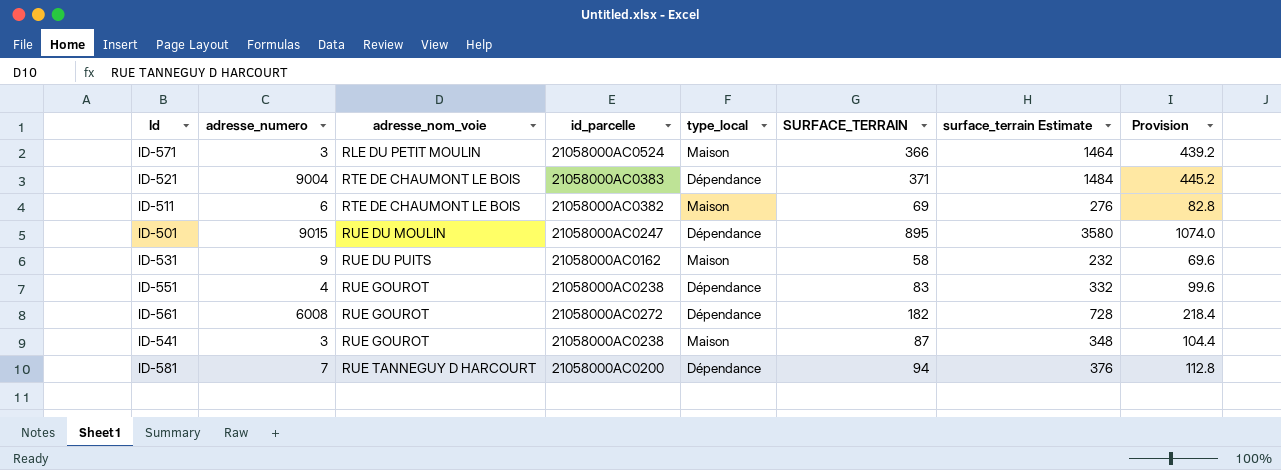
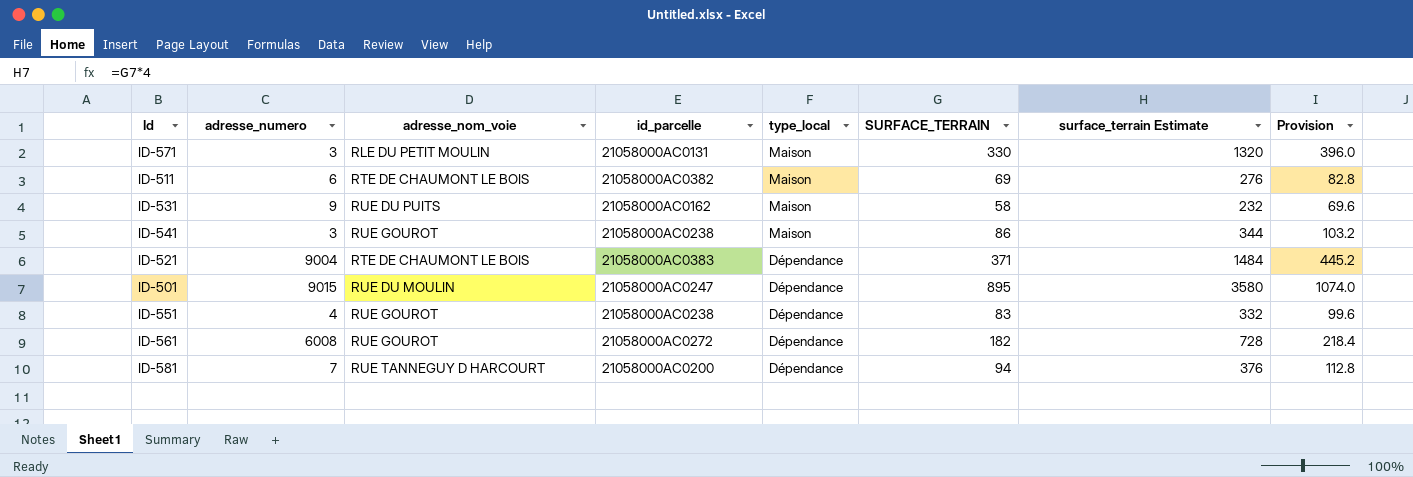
row order: adresse_nom_voie ascending -> type_local descending
ID-571 | id_parcelle: 21058000AC0524 -> 21058000AC0131
ID-571 | SURFACE_TERRAIN: 366 -> 330
ID-571 | surface_terrain Estimate: 1464 -> 1320
ID-571 | Provision: 439.2 -> 396.0
ID-541 | SURFACE_TERRAIN: 87 -> 86
ID-541 | surface_terrain Estimate: 348 -> 344
ID-541 | Provision: 104.4 -> 103.2

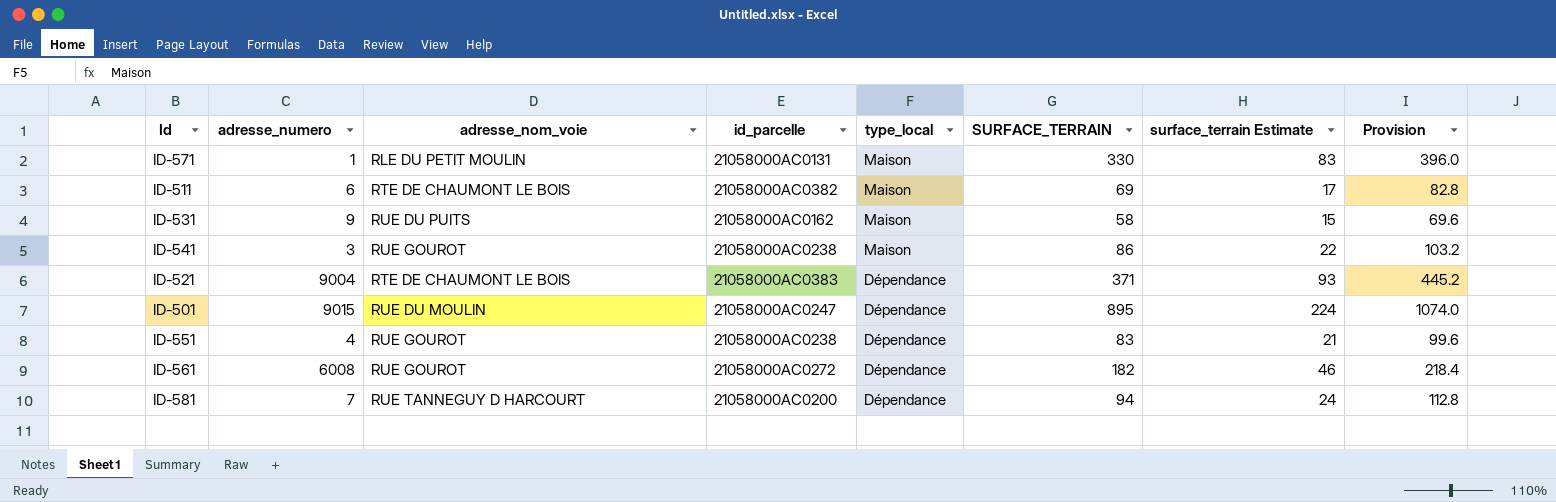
column surface_terrain Estimate | formula: [SURFACE_TERRAIN] * 4 -> [SURFACE_TERRAIN] * 0.25
ID-571 | adresse_numero: 3 -> 1

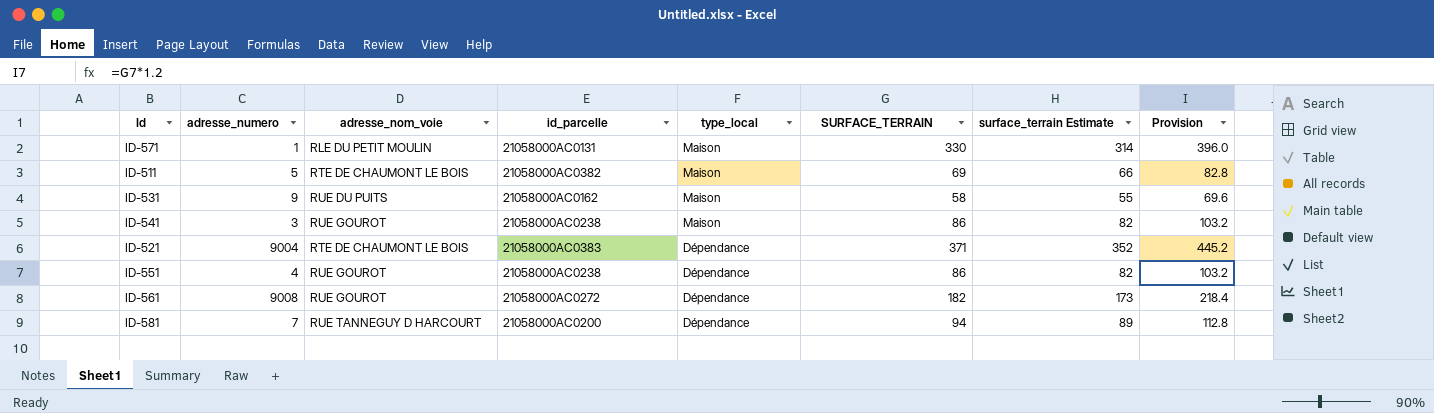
column surface_terrain Estimate | formula: [SURFACE_TERRAIN] * 0.25 -> [SURFACE_TERRAIN] * 0.95
row ID-501: 9015 | RUE DU MOULIN | 21058000AC0247 | Dépendance | 895 | 224 | 1074.0 -> none
ID-511 | adresse_numero: 6 -> 5
ID-551 | SURFACE_TERRAIN: 83 -> 86
ID-551 | Provision: 99.6 -> 103.2
ID-561 | adresse_numero: 6008 -> 9008

